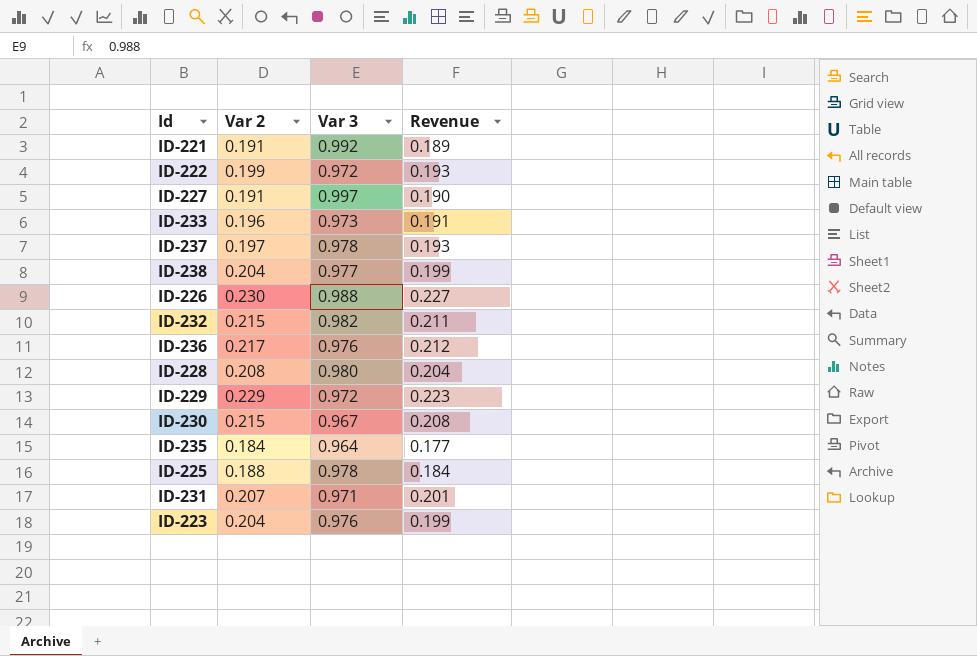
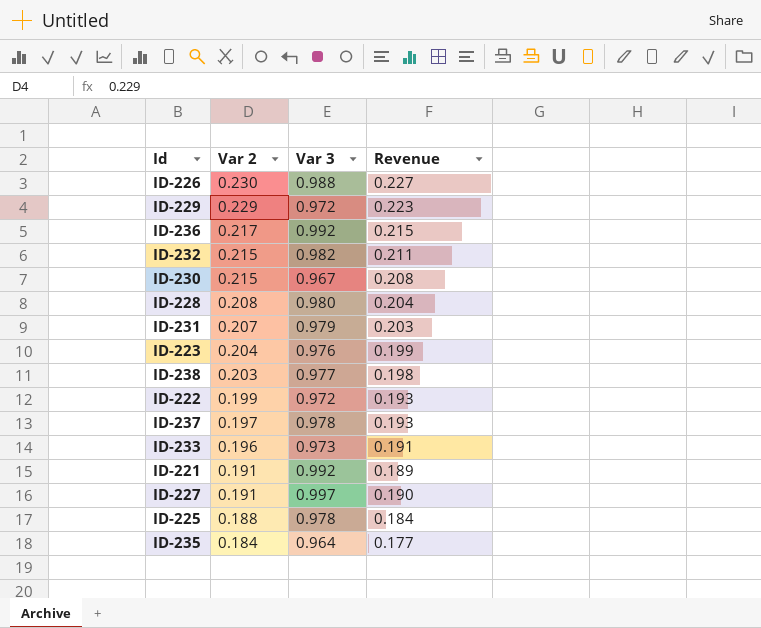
row order: none -> Var 2 descending
ID-236 | Var 3: 0.976 -> 0.992
ID-236 | Revenue: 0.212 -> 0.215
ID-231 | Var 3: 0.971 -> 0.979
ID-231 | Revenue: 0.201 -> 0.203
ID-238 | Var 2: 0.204 -> 0.203
ID-238 | Revenue: 0.199 -> 0.198

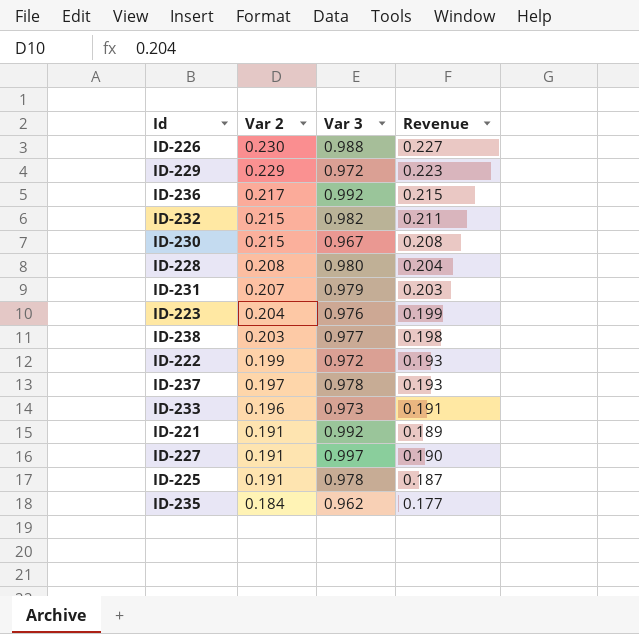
ID-225 | Var 2: 0.188 -> 0.191
ID-225 | Revenue: 0.184 -> 0.187
ID-235 | Var 3: 0.964 -> 0.962

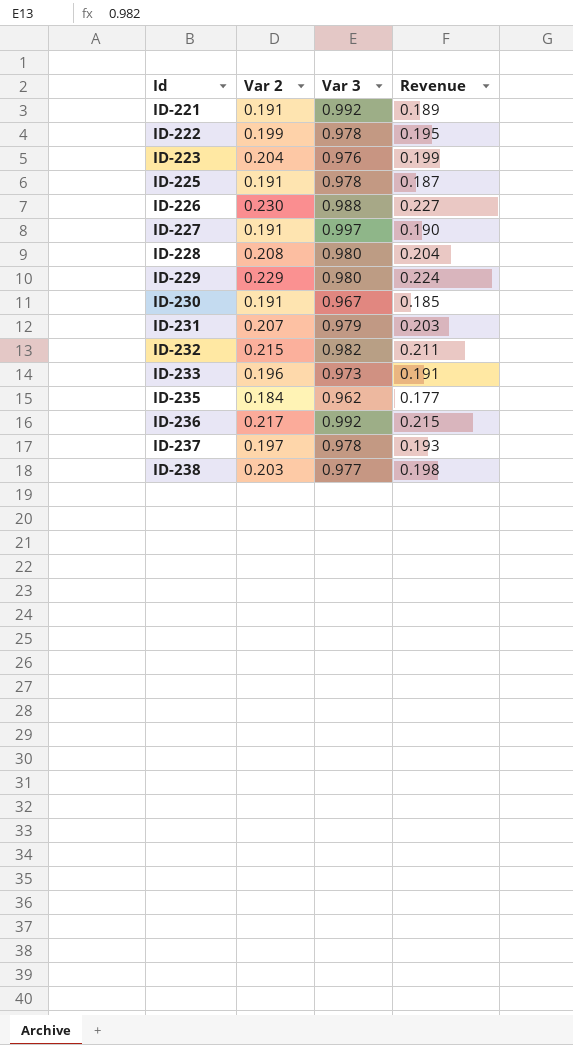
row order: Var 2 descending -> Id ascending
ID-222 | Var 3: 0.972 -> 0.978
ID-222 | Revenue: 0.193 -> 0.195
ID-229 | Var 3: 0.972 -> 0.980
ID-229 | Revenue: 0.223 -> 0.224
ID-230 | Var 2: 0.215 -> 0.191
ID-230 | Revenue: 0.208 -> 0.185

